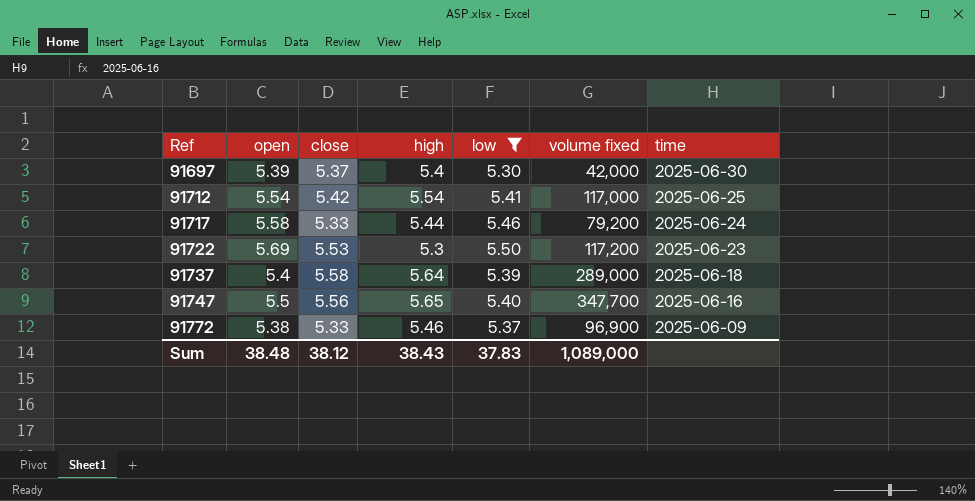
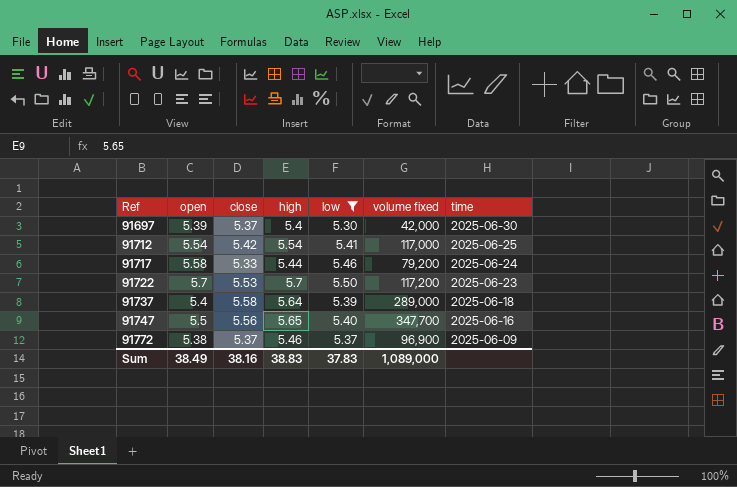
91722 | open: 5.69 -> 5.7
91722 | high: 5.3 -> 5.7
91772 | close: 5.33 -> 5.37
Sum | open: 38.48 -> 38.49
Sum | close: 38.12 -> 38.16
Sum | high: 38.43 -> 38.83

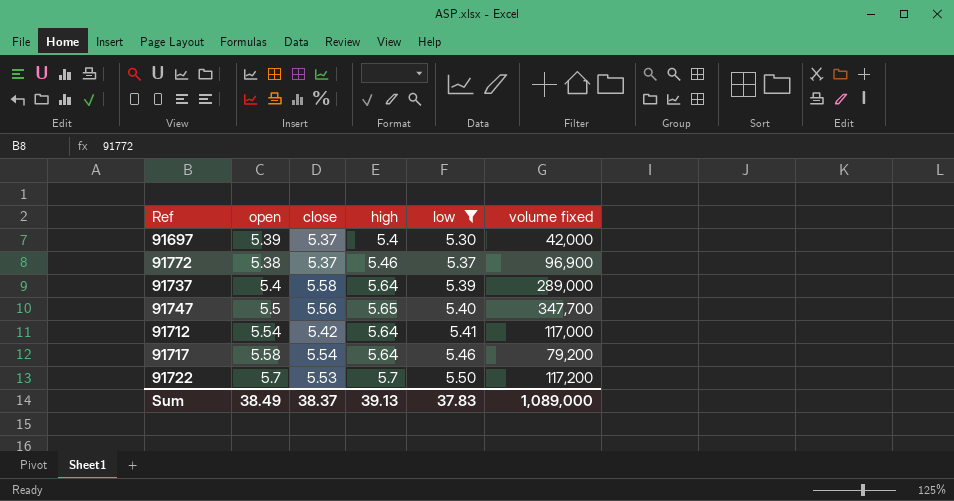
row order: Ref ascending -> low ascending
column time | position: 7 -> none
91712 | high: 5.54 -> 5.64
91717 | close: 5.33 -> 5.54
91717 | high: 5.44 -> 5.64
Sum | close: 38.16 -> 38.37
Sum | high: 38.83 -> 39.13

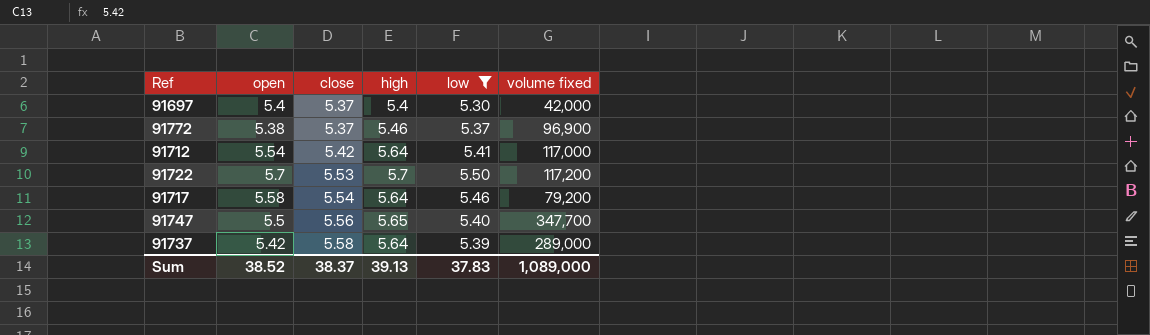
row order: low ascending -> close ascending
91697 | open: 5.39 -> 5.4
91737 | open: 5.4 -> 5.42
Sum | open: 38.49 -> 38.52

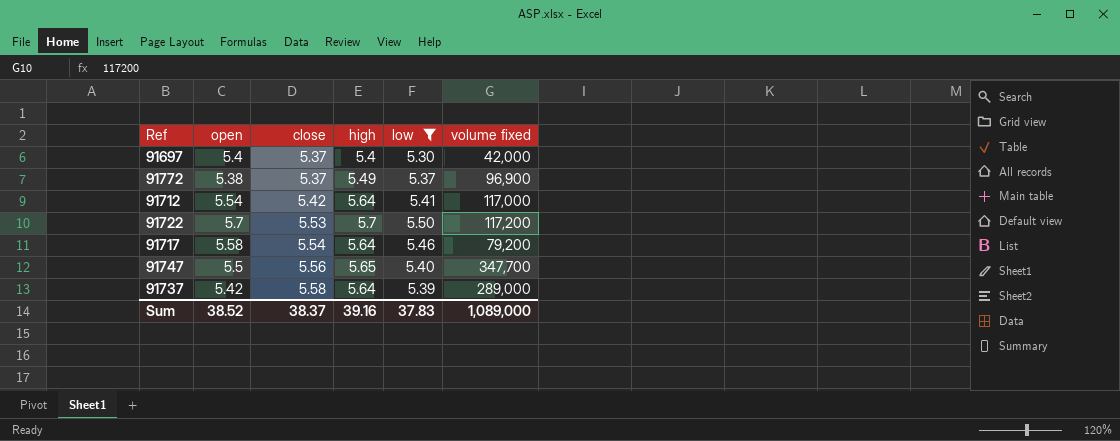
91772 | high: 5.46 -> 5.49
Sum | high: 39.13 -> 39.16

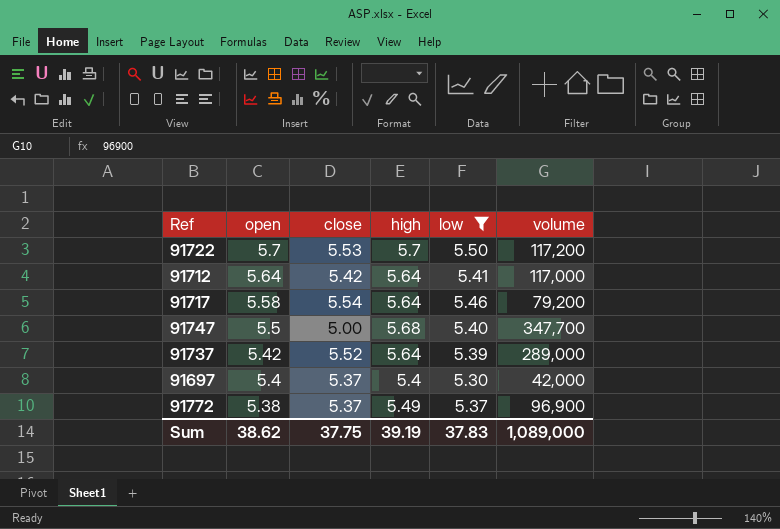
row order: close ascending -> open descending
column name: volume fixed -> volume
91712 | open: 5.54 -> 5.64
91747 | close: 5.56 -> 5.00
91747 | high: 5.65 -> 5.68
91737 | close: 5.58 -> 5.52
Sum | open: 38.52 -> 38.62
Sum | close: 38.37 -> 37.75
Sum | high: 39.16 -> 39.19

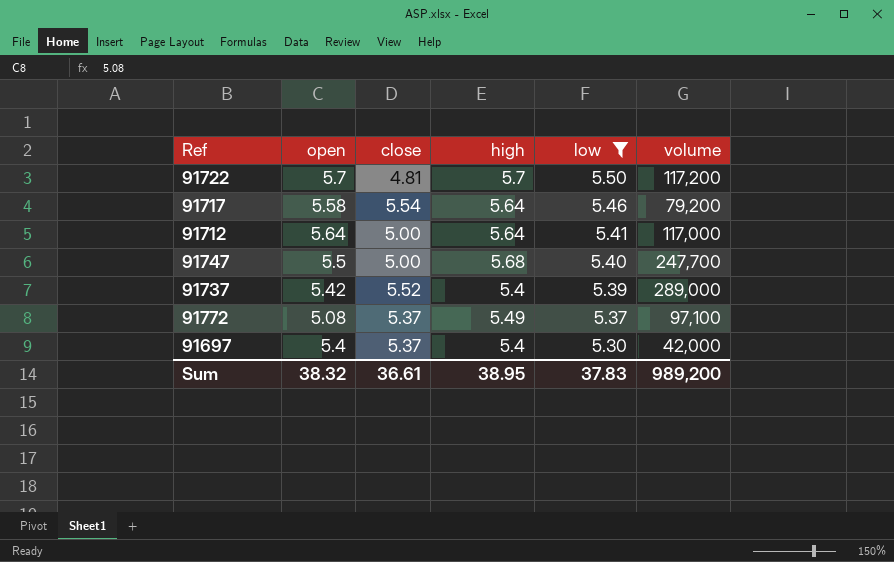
row order: open descending -> low descending
91722 | close: 5.53 -> 4.81
91712 | close: 5.42 -> 5.00
91747 | volume: 347,700 -> 247,700
91737 | high: 5.64 -> 5.4
91772 | open: 5.38 -> 5.08
91772 | volume: 96,900 -> 97,100
Sum | open: 38.62 -> 38.32
Sum | close: 37.75 -> 36.61
Sum | high: 39.19 -> 38.95
Sum | volume: 1,089,000 -> 989,200

